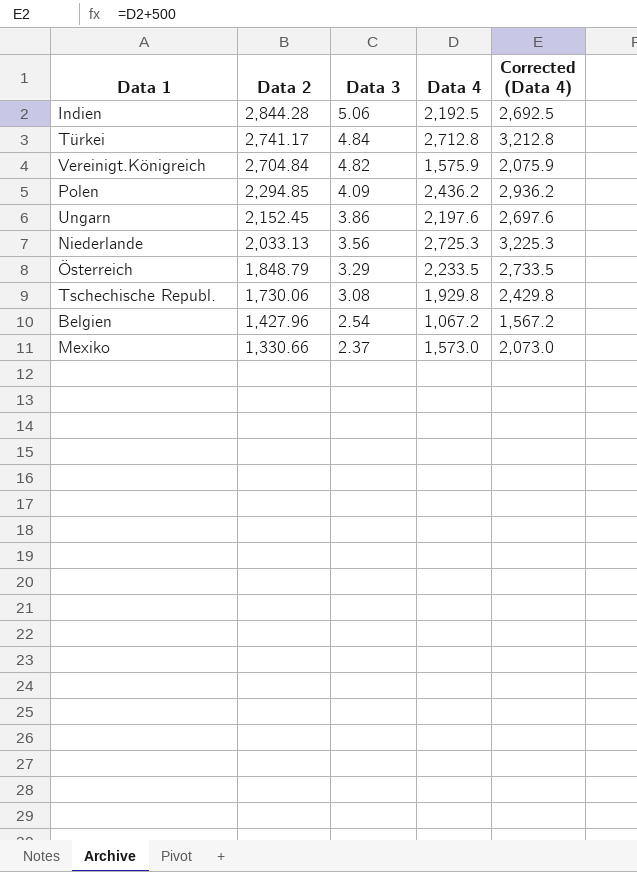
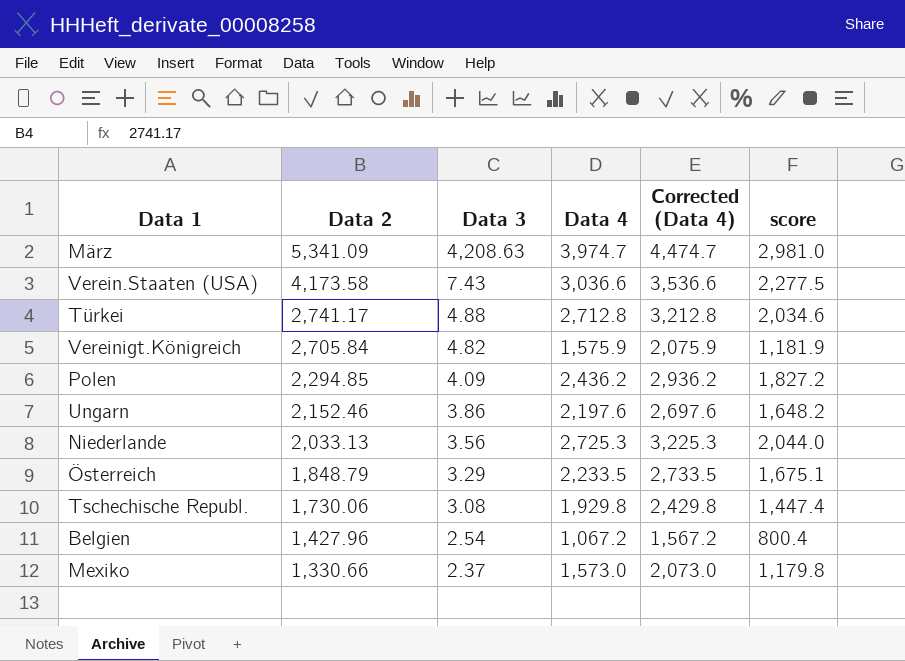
column score | formula: none -> [Data 4] * 0.75
row Indien: 2,844.28 | 5.06 | 2,192.5 | 2,692.5 -> none
row März: none -> 5,341.09 | 4,208.63 | 3,974.7 | 4,474.7 | 2,981.0
row Verein.Staaten (USA): none -> 4,173.58 | 7.43 | 3,036.6 | 3,536.6 | 2,277.5
Türkei | Data 3: 4.84 -> 4.88
Vereinigt.Königreich | Data 2: 2,704.84 -> 2,705.84
Ungarn | Data 2: 2,152.45 -> 2,152.46

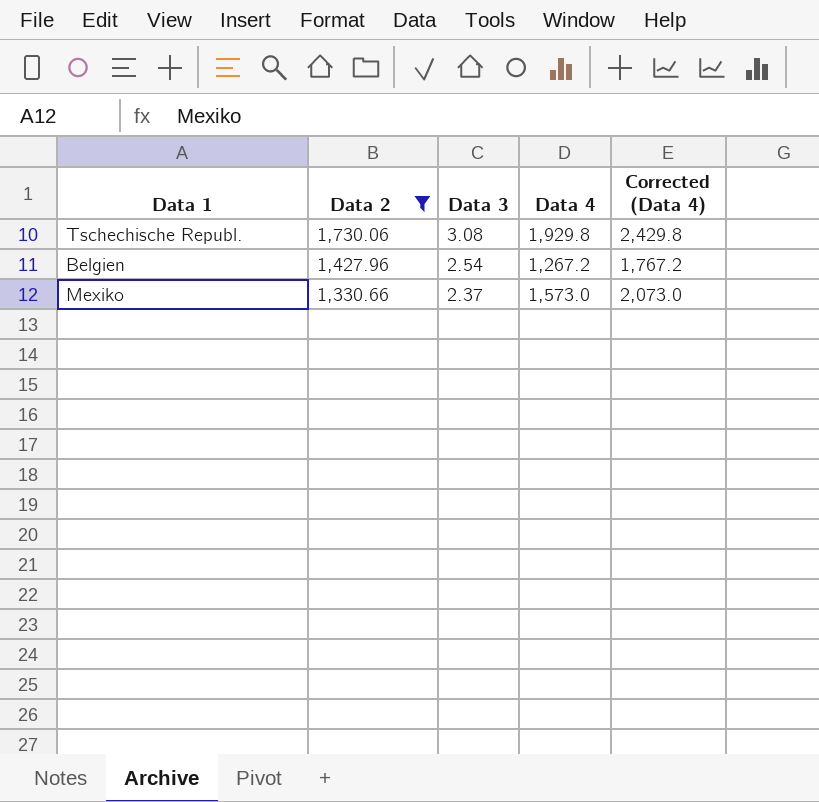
filter: none -> Data 2 <= 1,730.06
column score | formula: [Data 4] * 0.75 -> none
Belgien | Data 4: 1,067.2 -> 1,267.2
Belgien | Corrected (Data 4): 1,567.2 -> 1,767.2

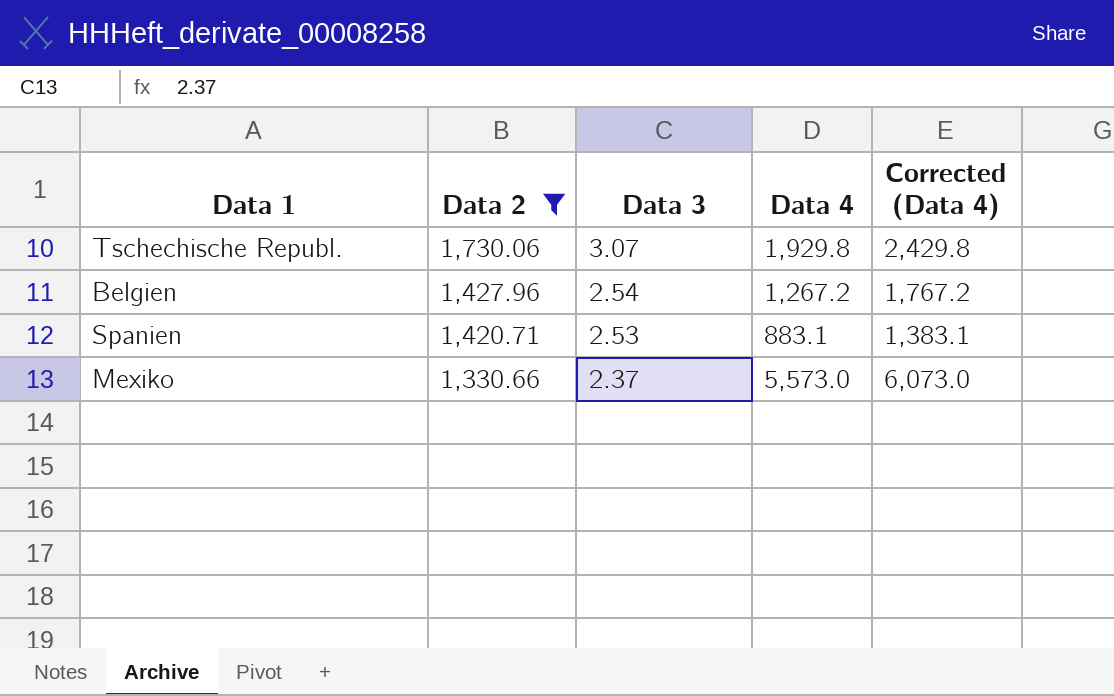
Tschechische Republ. | Data 3: 3.08 -> 3.07
row Spanien: none -> 1,420.71 | 2.53 | 883.1 | 1,383.1
Mexiko | Data 4: 1,573.0 -> 5,573.0
Mexiko | Corrected (Data 4): 2,073.0 -> 6,073.0

